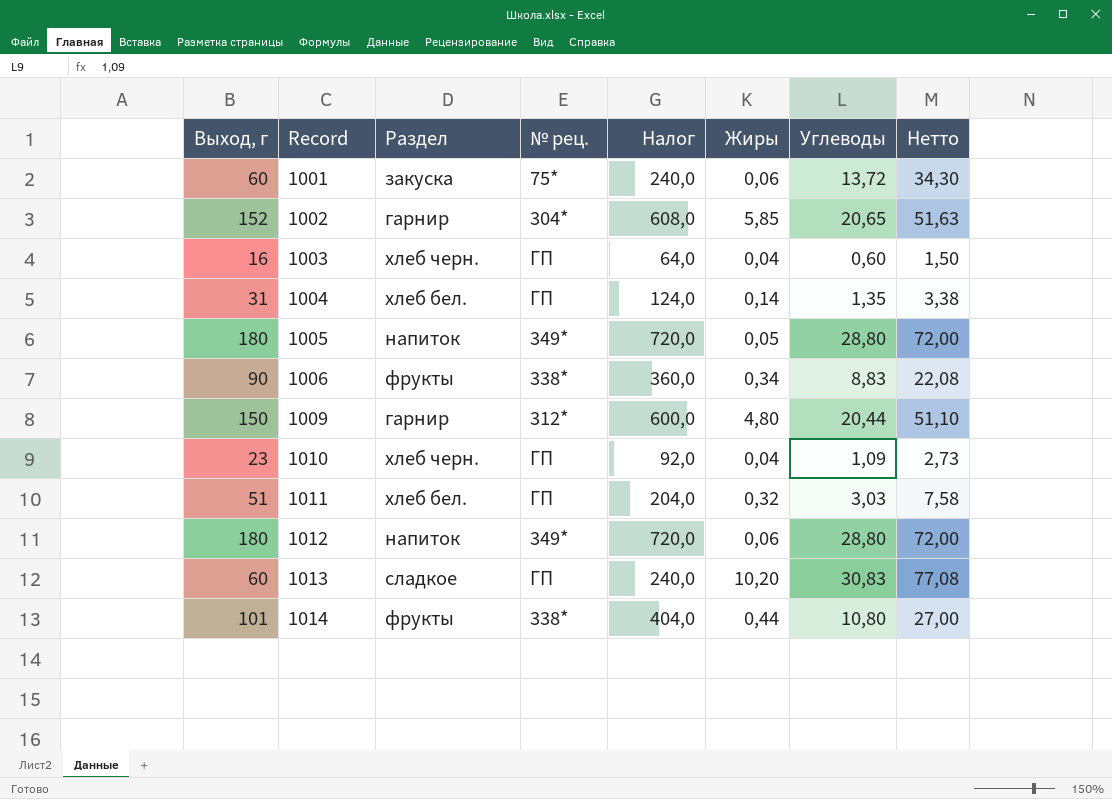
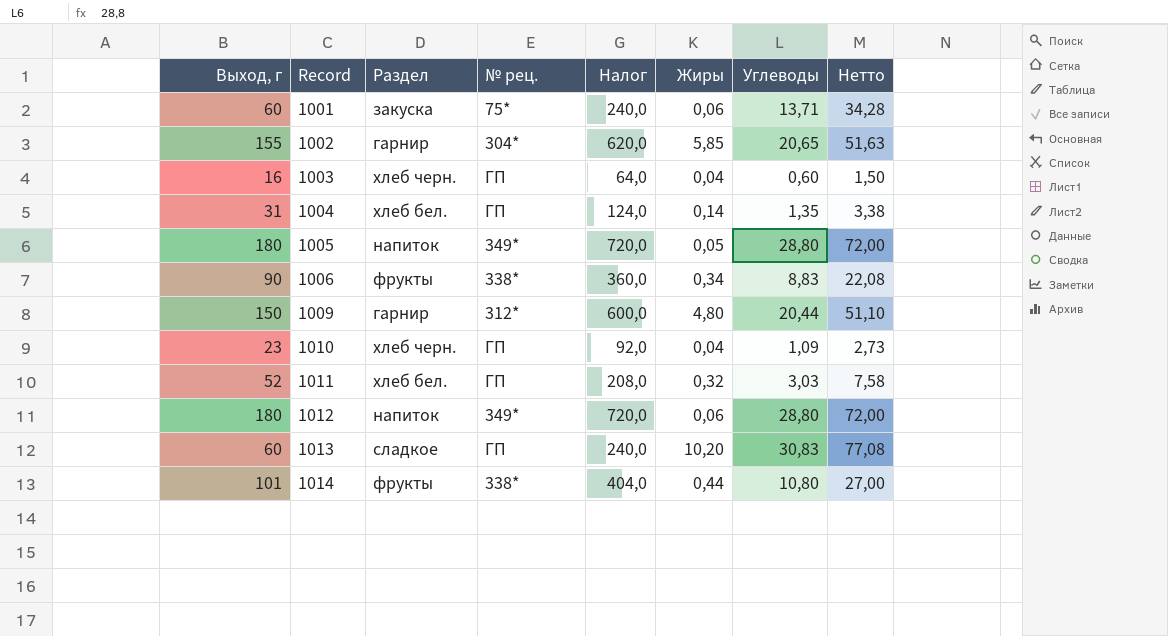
1001 | Углеводы: 13,72 -> 13,71
1001 | Нетто: 34,30 -> 34,28
1002 | Выход, г: 152 -> 155
1002 | Налог: 608,0 -> 620,0
1011 | Выход, г: 51 -> 52
1011 | Налог: 204,0 -> 208,0

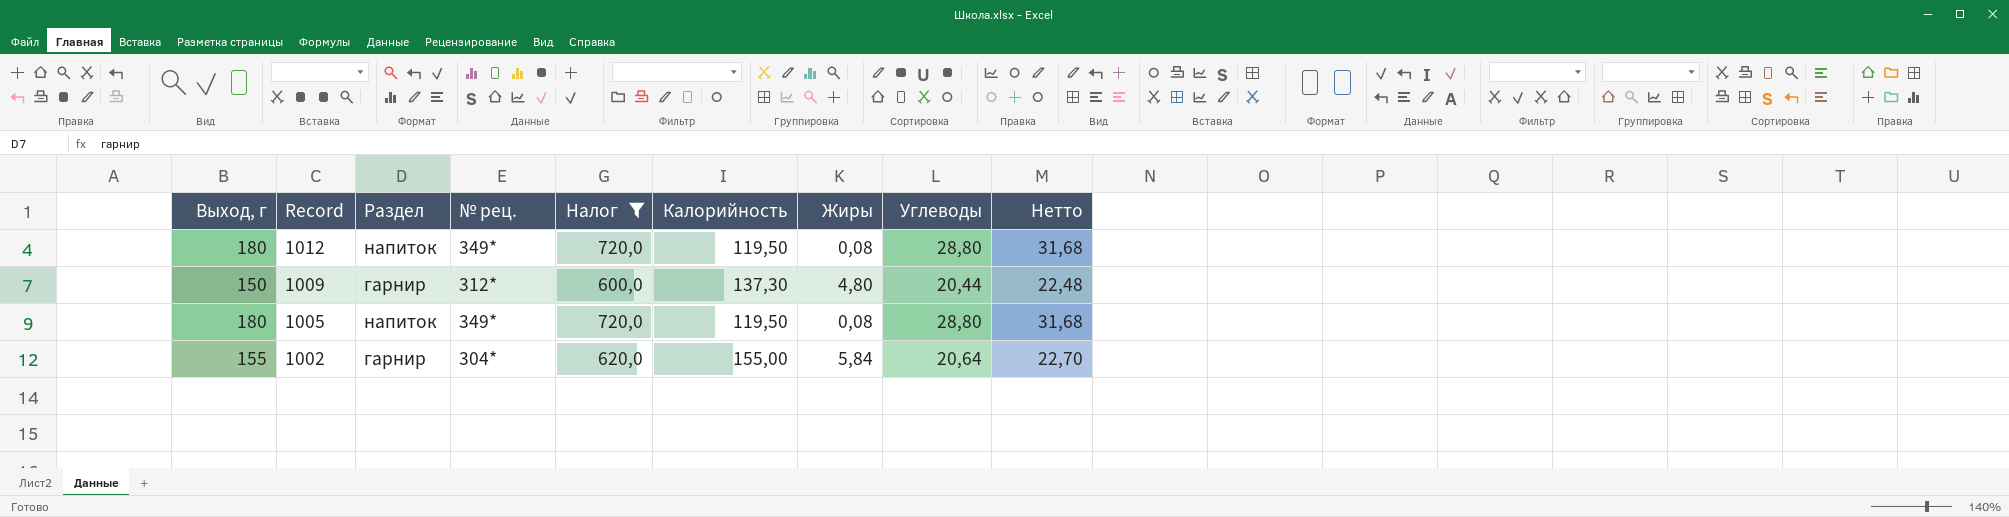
filter: none -> Налог >= 600,0
row order: Record ascending -> Record descending
column Калорийность | position: none -> 6
column Нетто | formula: [Углеводы] * 2,5 -> [Углеводы] * 1,1
1012 | Жиры: 0,06 -> 0,08
1005 | Жиры: 0,05 -> 0,08
1002 | Жиры: 5,85 -> 5,84
1002 | Углеводы: 20,65 -> 20,64

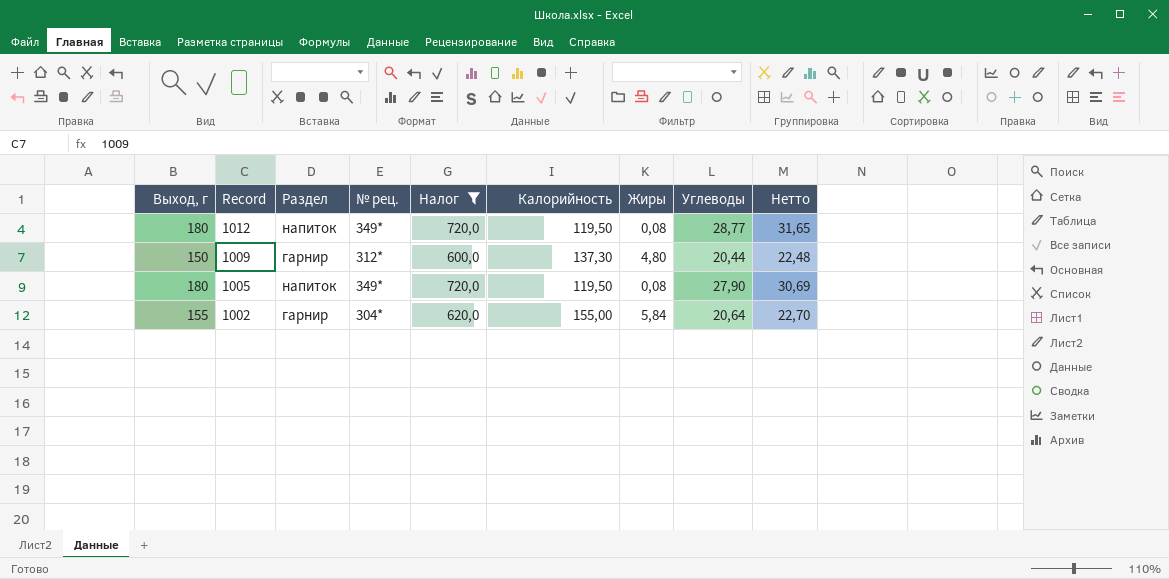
1012 | Углеводы: 28,80 -> 28,77
1012 | Нетто: 31,68 -> 31,65
1005 | Углеводы: 28,80 -> 27,90
1005 | Нетто: 31,68 -> 30,69

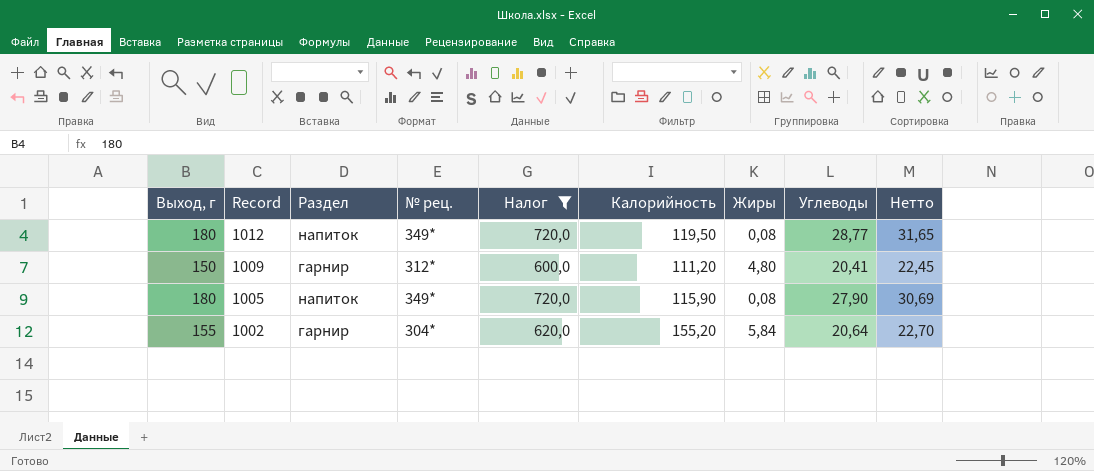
1009 | Калорийность: 137,30 -> 111,20
1009 | Углеводы: 20,44 -> 20,41
1009 | Нетто: 22,48 -> 22,45
1005 | Калорийность: 119,50 -> 115,90
1002 | Калорийность: 155,00 -> 155,20

